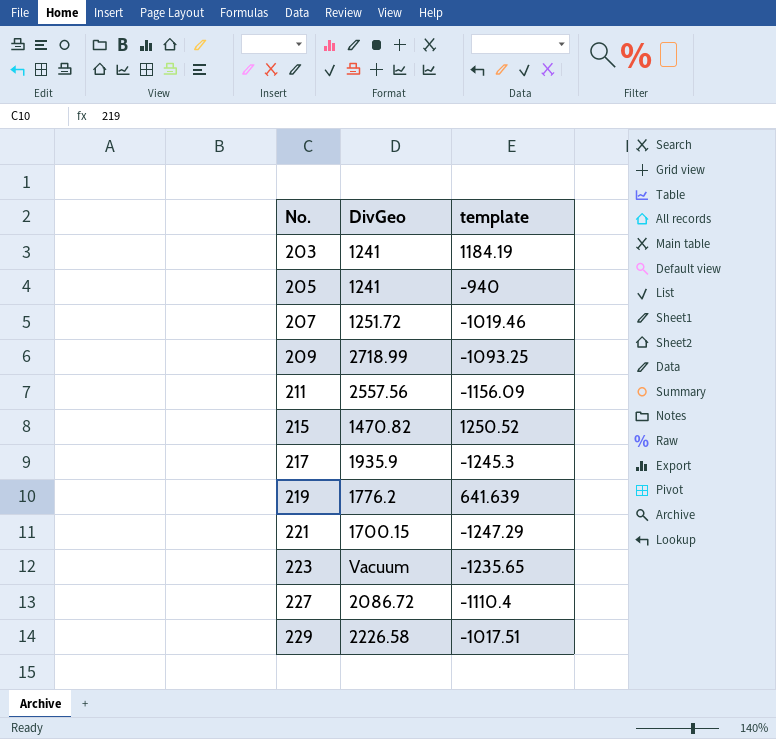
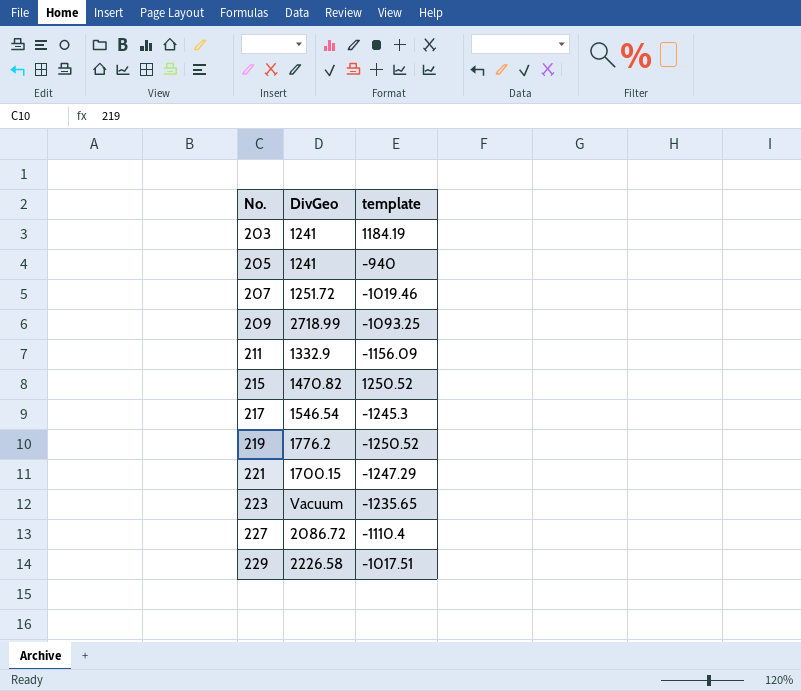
211 | DivGeo: 2557.56 -> 1332.9
217 | DivGeo: 1935.9 -> 1546.54
219 | template: 641.639 -> -1250.52

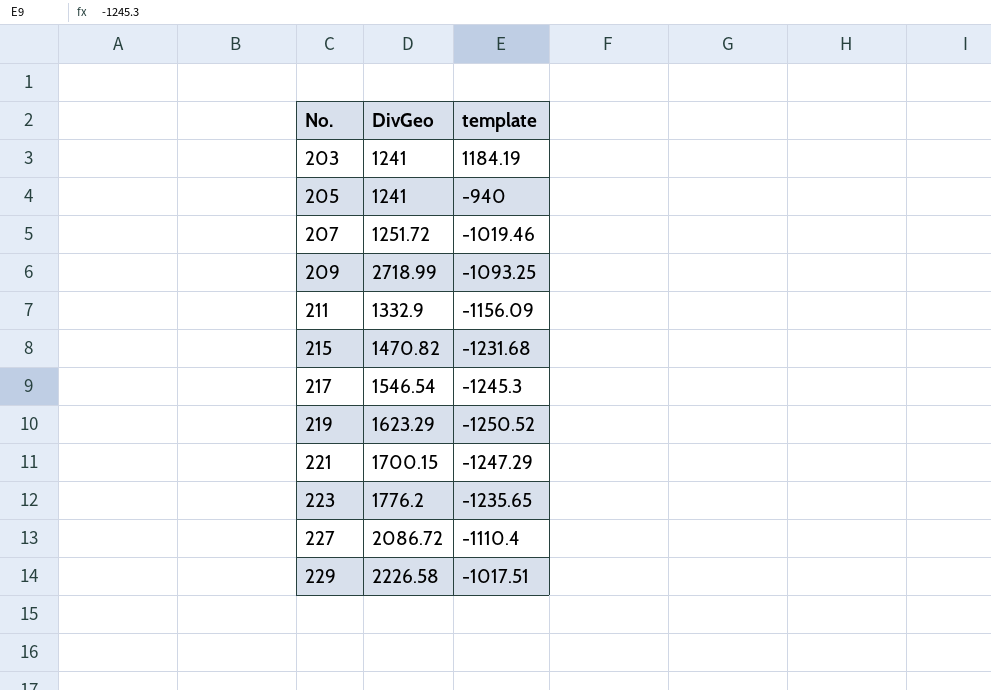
215 | template: 1250.52 -> -1231.68
219 | DivGeo: 1776.2 -> 1623.29
223 | DivGeo: Vacuum -> 1776.2

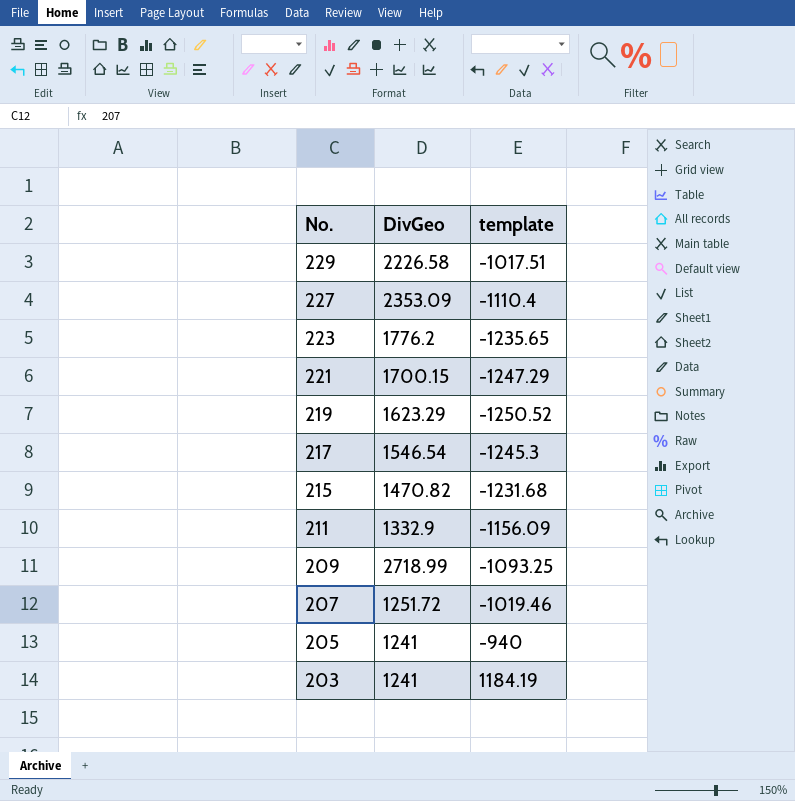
row order: No. ascending -> No. descending
227 | DivGeo: 2086.72 -> 2353.09

